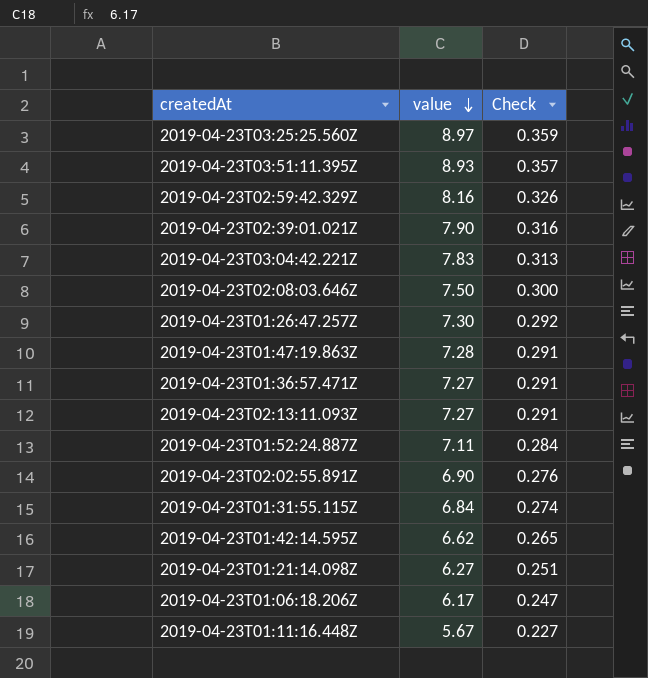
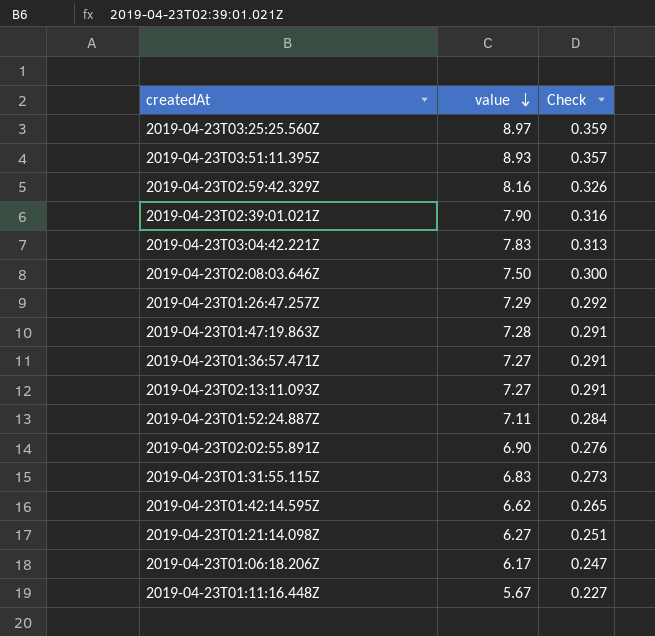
2019-04-23T01:26:47.257Z | value: 7.30 -> 7.29
2019-04-23T01:31:55.115Z | value: 6.84 -> 6.83
2019-04-23T01:31:55.115Z | Check: 0.274 -> 0.273

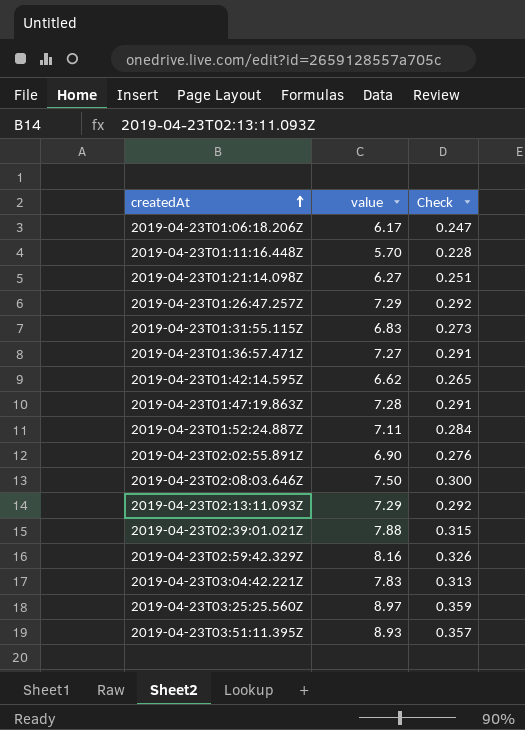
row order: value descending -> createdAt ascending
2019-04-23T01:11:16.448Z | value: 5.67 -> 5.70
2019-04-23T01:11:16.448Z | Check: 0.227 -> 0.228
2019-04-23T02:13:11.093Z | value: 7.27 -> 7.29
2019-04-23T02:13:11.093Z | Check: 0.291 -> 0.292
2019-04-23T02:39:01.021Z | value: 7.90 -> 7.88
2019-04-23T02:39:01.021Z | Check: 0.316 -> 0.315

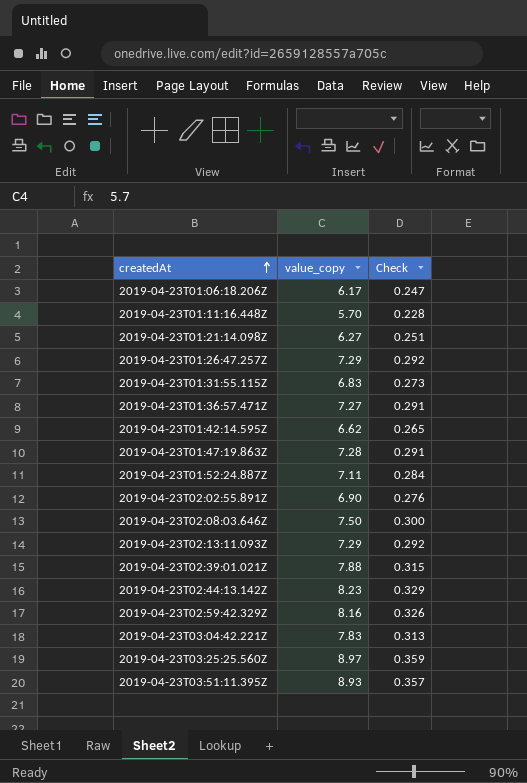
column name: value -> value_copy
row 2019-04-23T02:44:13.142Z: none -> 8.23 | 0.329

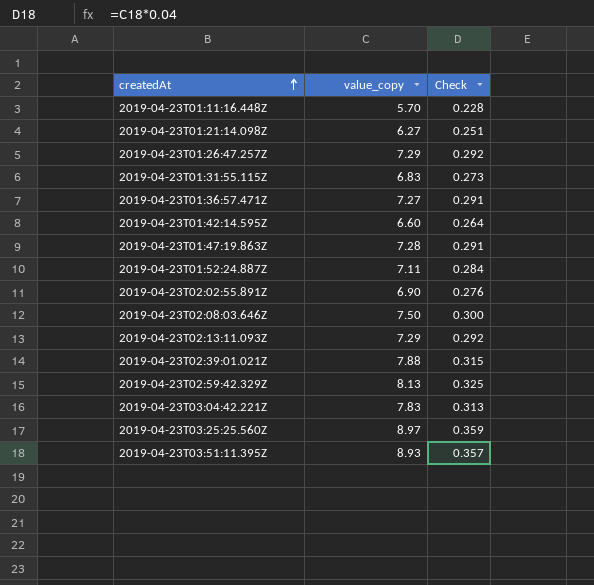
row 2019-04-23T01:06:18.206Z: 6.17 | 0.247 -> none
row 2019-04-23T02:44:13.142Z: 8.23 | 0.329 -> none
2019-04-23T01:42:14.595Z | value_copy: 6.62 -> 6.60
2019-04-23T01:42:14.595Z | Check: 0.265 -> 0.264
2019-04-23T02:59:42.329Z | value_copy: 8.16 -> 8.13
2019-04-23T02:59:42.329Z | Check: 0.326 -> 0.325

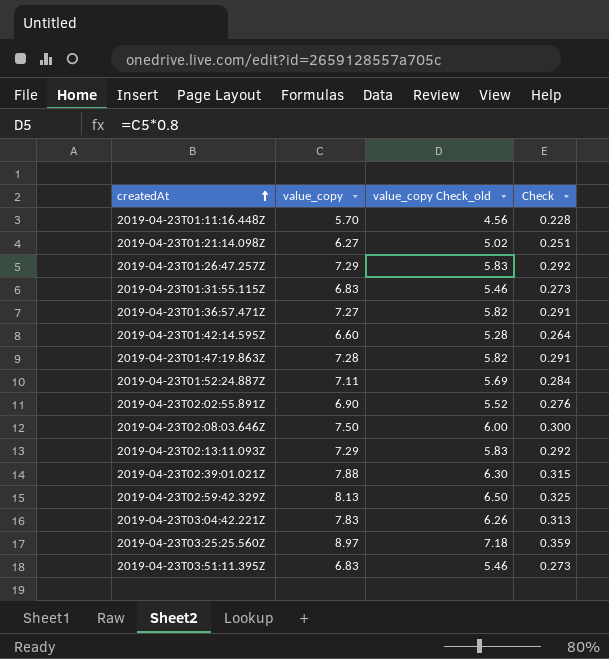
column value_copy Check_old | formula: none -> [value_copy] * 0.8
2019-04-23T03:51:11.395Z | value_copy: 8.93 -> 6.83
2019-04-23T03:51:11.395Z | Check: 0.357 -> 0.273

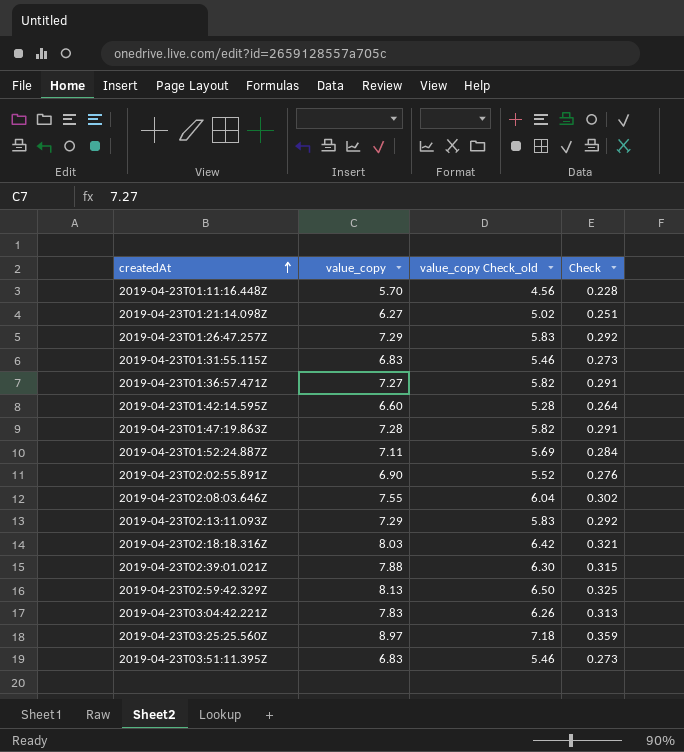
2019-04-23T02:08:03.646Z | value_copy: 7.50 -> 7.55
2019-04-23T02:08:03.646Z | value_copy Check_old: 6.00 -> 6.04
2019-04-23T02:08:03.646Z | Check: 0.300 -> 0.302
row 2019-04-23T02:18:18.316Z: none -> 8.03 | 6.42 | 0.321

